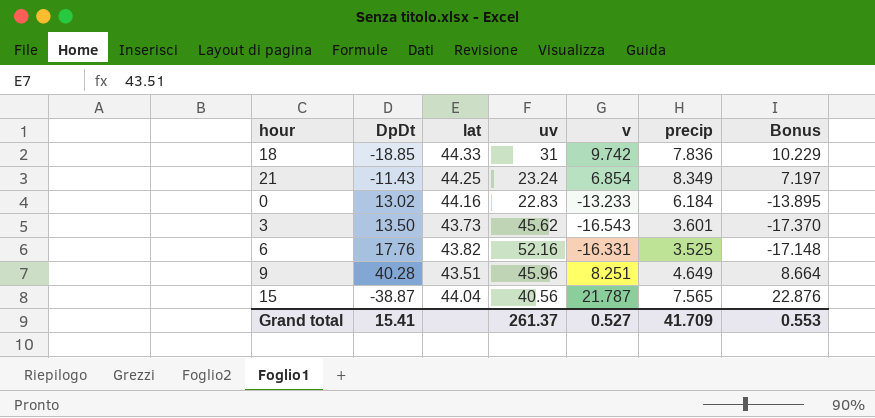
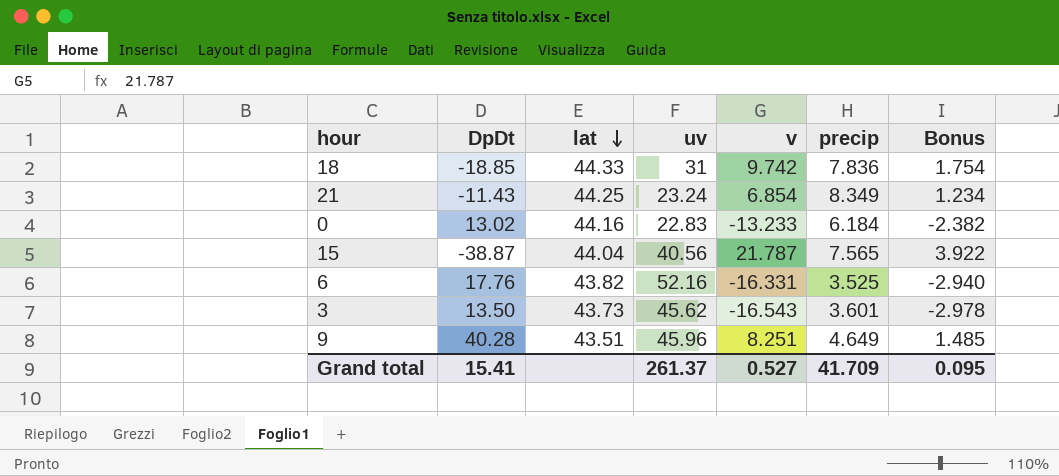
row order: none -> lat descending
column Bonus | formula: [v] * 1.05 -> [v] * 0.18
Grand total | Bonus: 0.553 -> 0.095

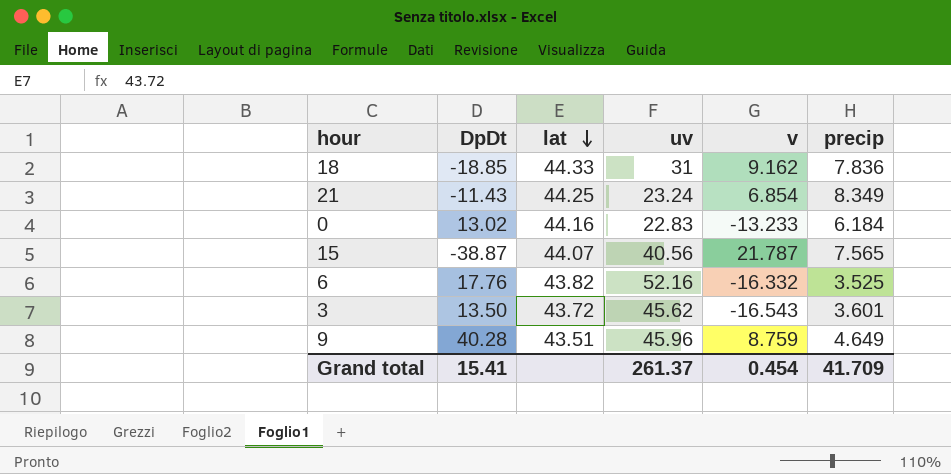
column Bonus | formula: [v] * 0.18 -> none
18 | v: 9.742 -> 9.162
15 | lat: 44.04 -> 44.07
6 | v: -16.331 -> -16.332
3 | lat: 43.73 -> 43.72
9 | v: 8.251 -> 8.759
Grand total | v: 0.527 -> 0.454

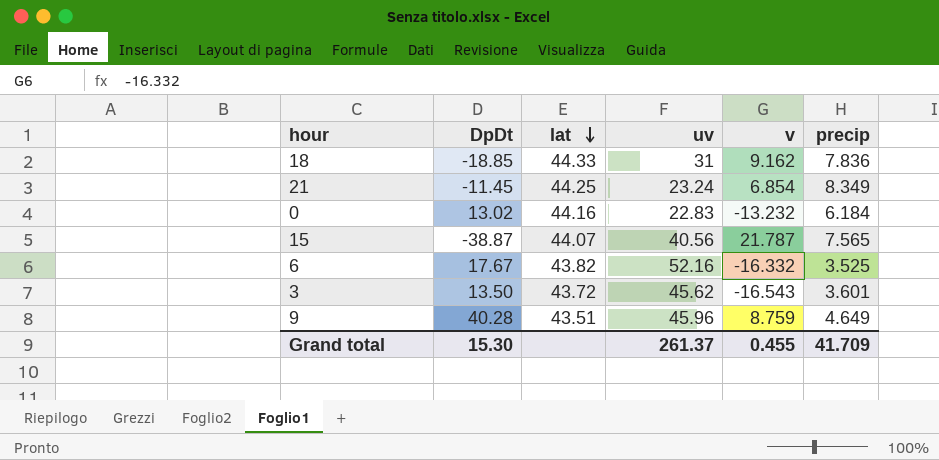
21 | DpDt: -11.43 -> -11.45
0 | v: -13.233 -> -13.232
6 | DpDt: 17.76 -> 17.67
Grand total | DpDt: 15.41 -> 15.30
Grand total | v: 0.454 -> 0.455

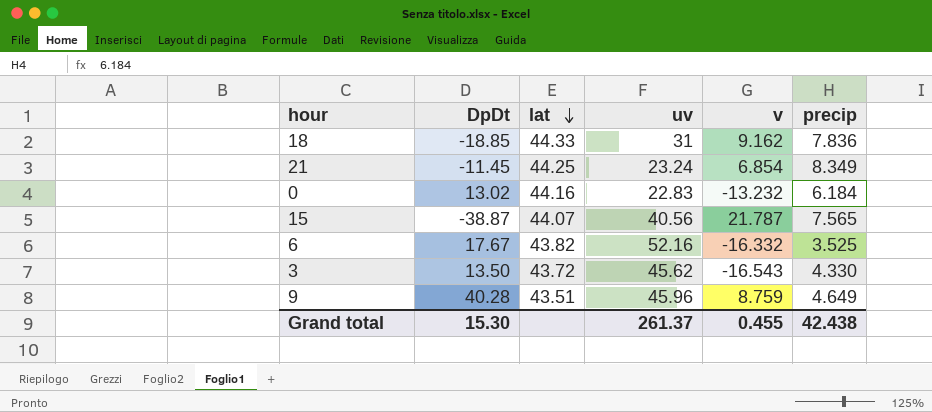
3 | precip: 3.601 -> 4.330
Grand total | precip: 41.709 -> 42.438

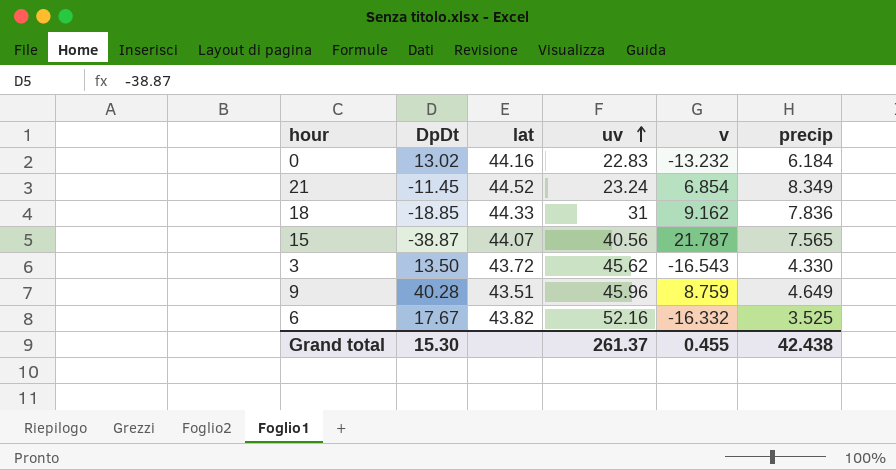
row order: lat descending -> uv ascending
21 | lat: 44.25 -> 44.52

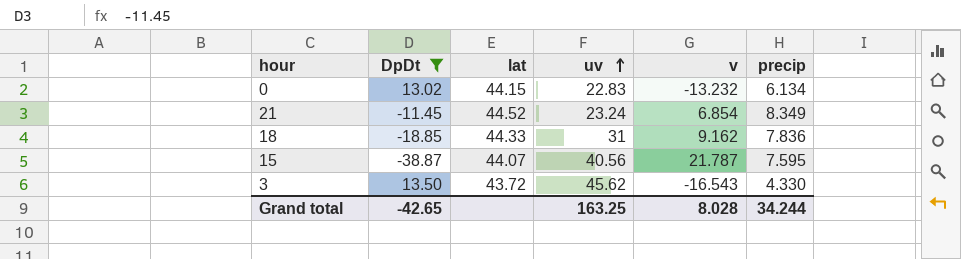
filter: none -> DpDt <= 13.50
0 | lat: 44.16 -> 44.15
0 | precip: 6.184 -> 6.134
15 | precip: 7.565 -> 7.595
Grand total | DpDt: 15.30 -> -42.65
Grand total | uv: 261.37 -> 163.25
Grand total | v: 0.455 -> 8.028
Grand total | precip: 42.438 -> 34.244

